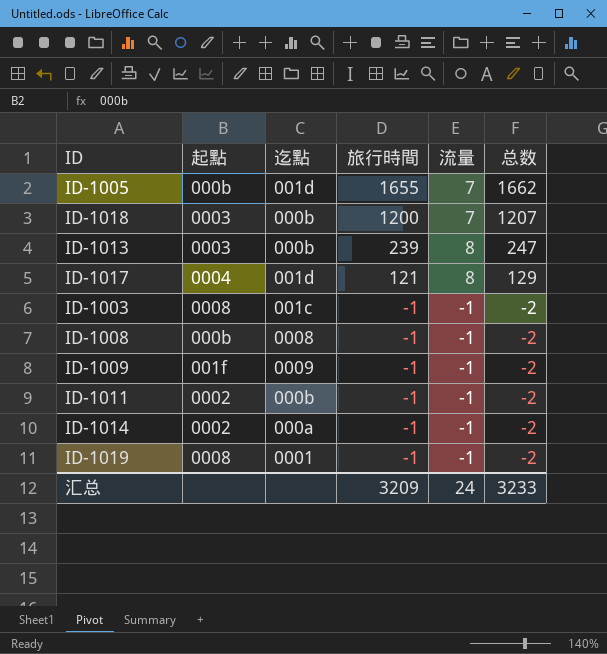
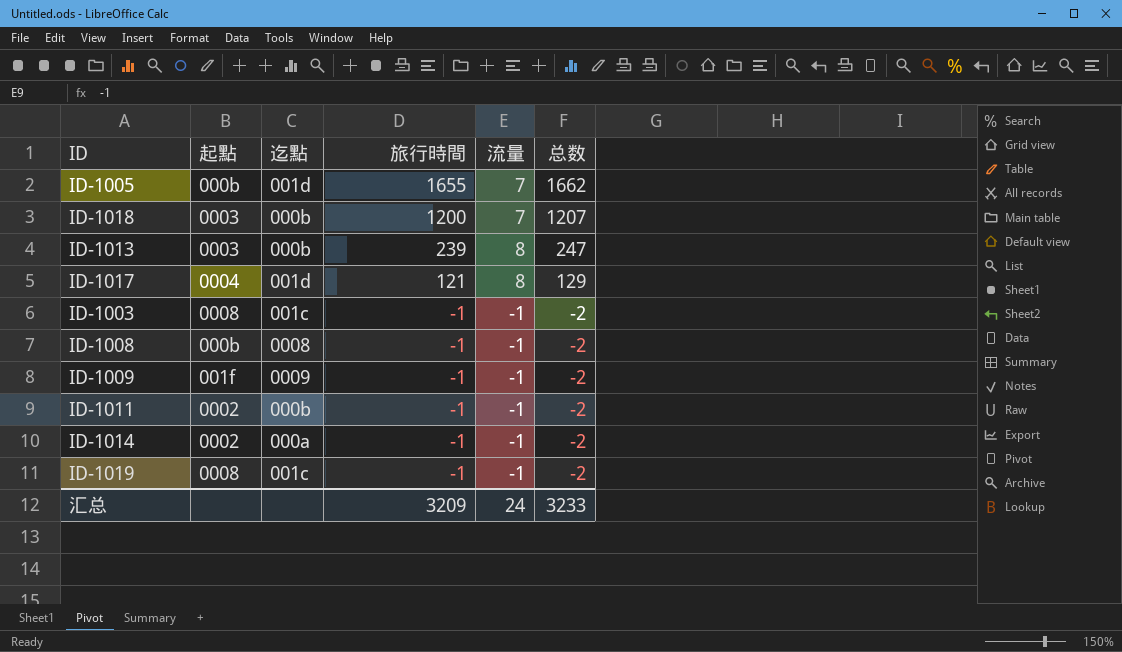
ID-1019 | 迄點: 0001 -> 001c

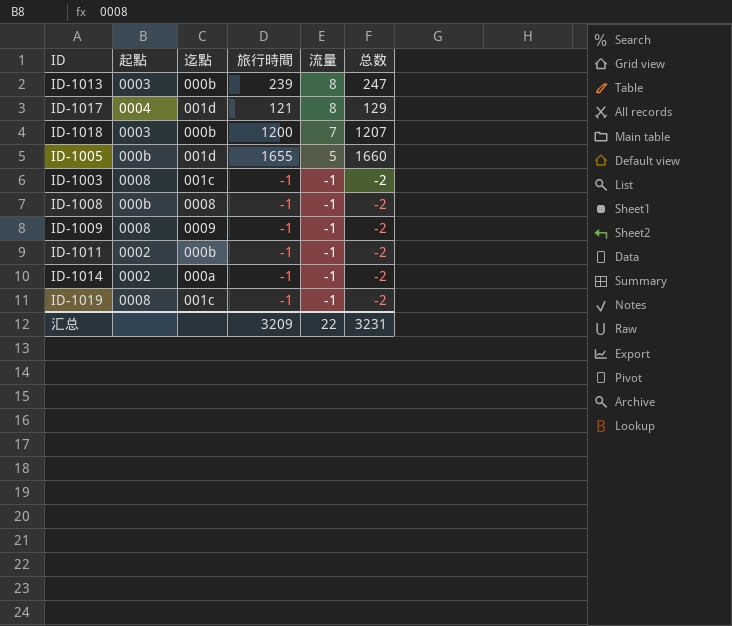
row order: 旅行時間 descending -> 流量 descending
ID-1005 | 流量: 7 -> 5
ID-1005 | 总数: 1662 -> 1660
ID-1009 | 起點: 001f -> 0008
汇总 | 流量: 24 -> 22
汇总 | 总数: 3233 -> 3231

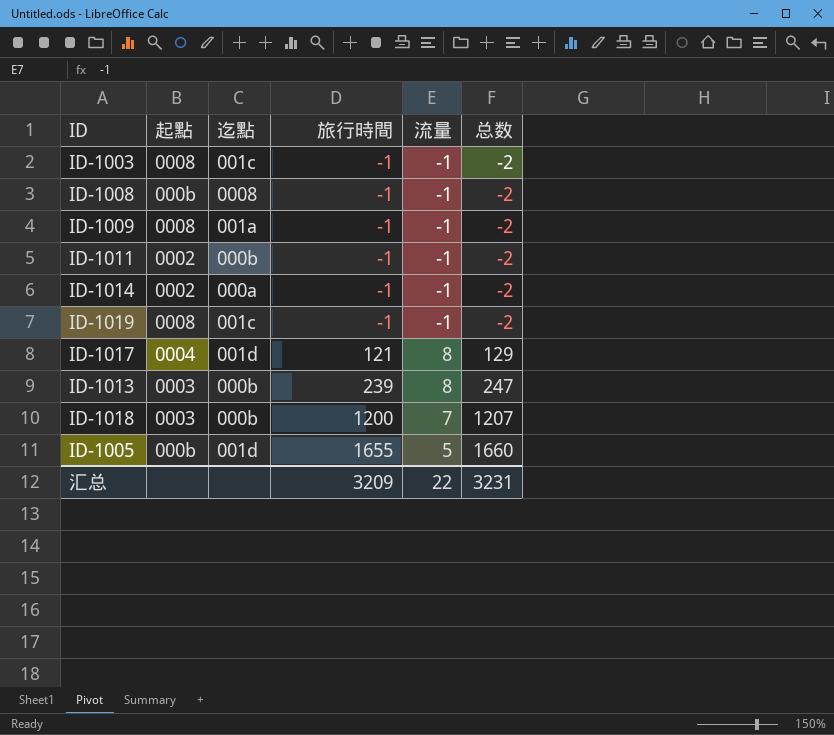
row order: 流量 descending -> 旅行時間 ascending
ID-1009 | 迄點: 0009 -> 001a

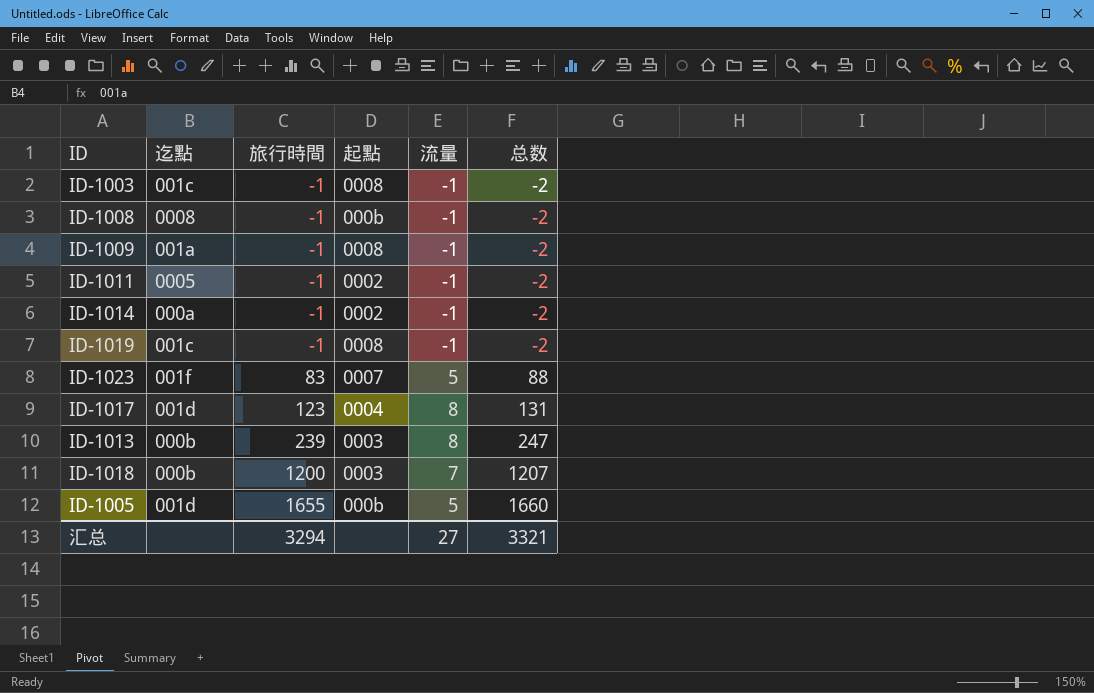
column 起點 | position: 2 -> 4
ID-1011 | 迄點: 000b -> 0005
row ID-1023: none -> 001f | 83 | 0007 | 5 | 88
ID-1017 | 旅行時間: 121 -> 123
ID-1017 | 总数: 129 -> 131
汇总 | 旅行時間: 3209 -> 3294
汇总 | 流量: 22 -> 27
汇总 | 总数: 3231 -> 3321

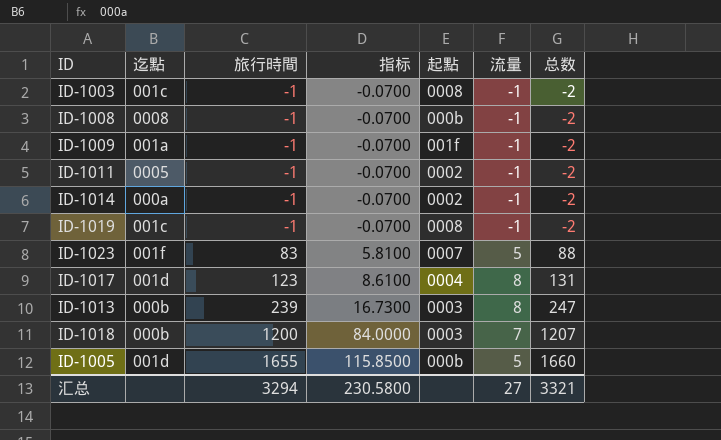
column 指标 | formula: none -> [旅行時間] * 0.07
ID-1009 | 起點: 0008 -> 001f

